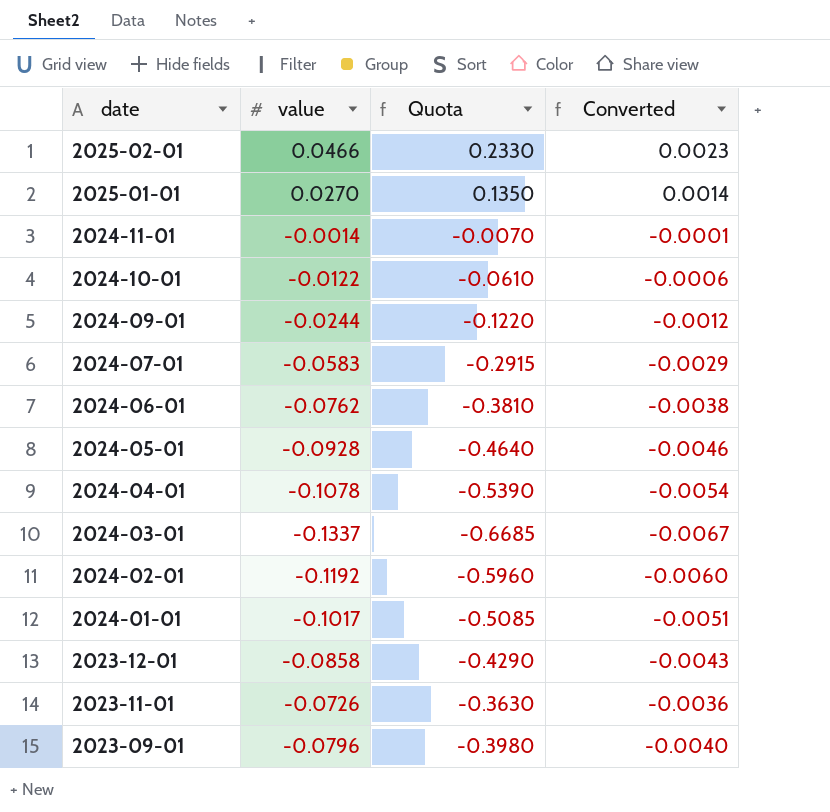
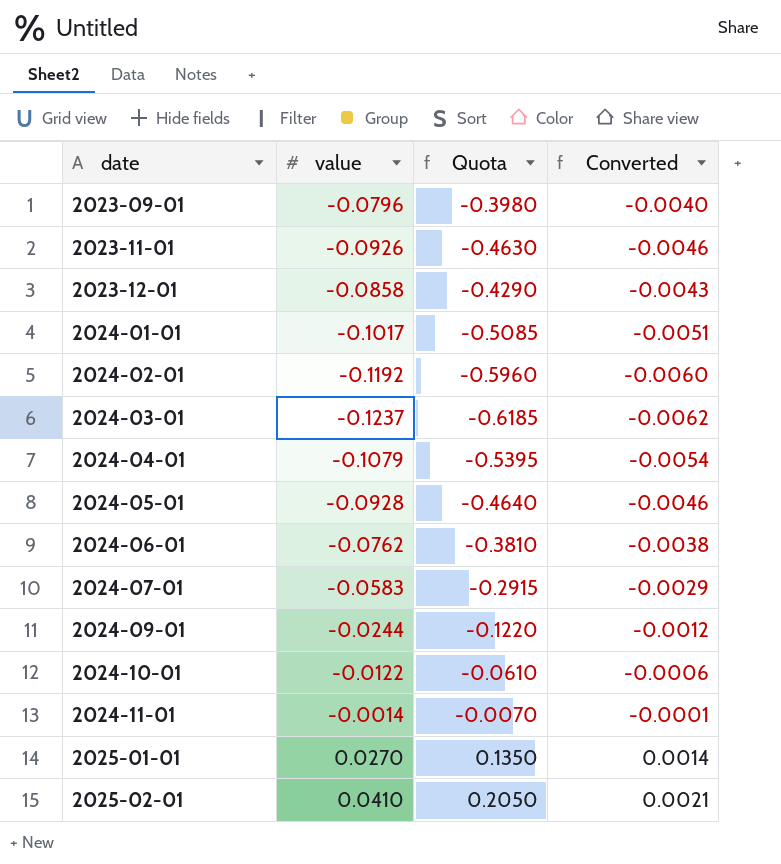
row order: date descending -> date ascending
2023-11-01 | value: -0.0726 -> -0.0926
2023-11-01 | Quota: -0.3630 -> -0.4630
2023-11-01 | Converted: -0.0036 -> -0.0046
2024-03-01 | value: -0.1337 -> -0.1237
2024-03-01 | Quota: -0.6685 -> -0.6185
2024-03-01 | Converted: -0.0067 -> -0.0062
2024-04-01 | value: -0.1078 -> -0.1079
2024-04-01 | Quota: -0.5390 -> -0.5395
2025-02-01 | value: 0.0466 -> 0.0410
2025-02-01 | Quota: 0.2330 -> 0.2050
2025-02-01 | Converted: 0.0023 -> 0.0021

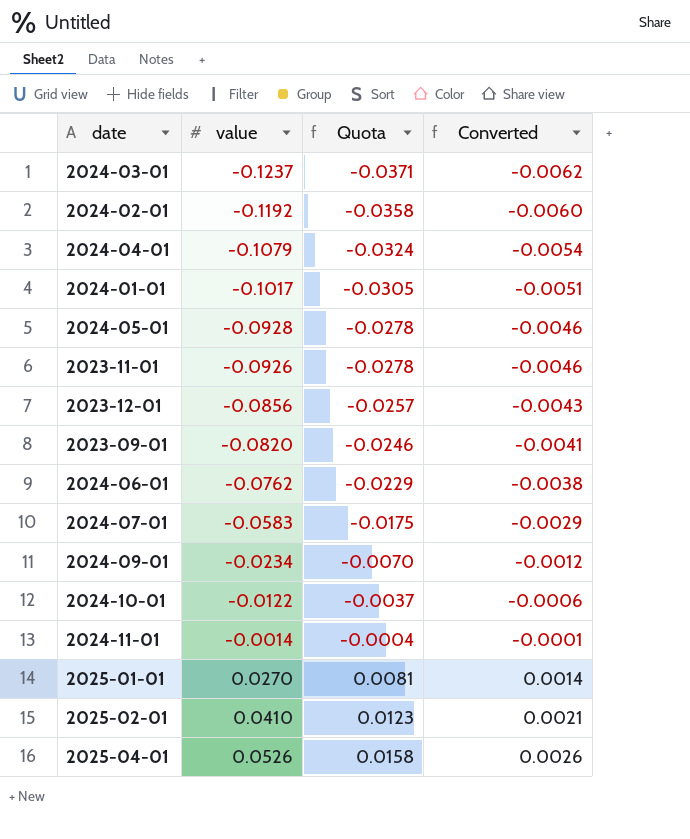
row order: date ascending -> value ascending
column Quota | formula: [value] * 5 -> [value] * 0.3
2023-12-01 | value: -0.0858 -> -0.0856
2023-09-01 | value: -0.0796 -> -0.0820
2023-09-01 | Converted: -0.0040 -> -0.0041
2024-09-01 | value: -0.0244 -> -0.0234
row 2025-04-01: none -> 0.0526 | 0.0158 | 0.0026

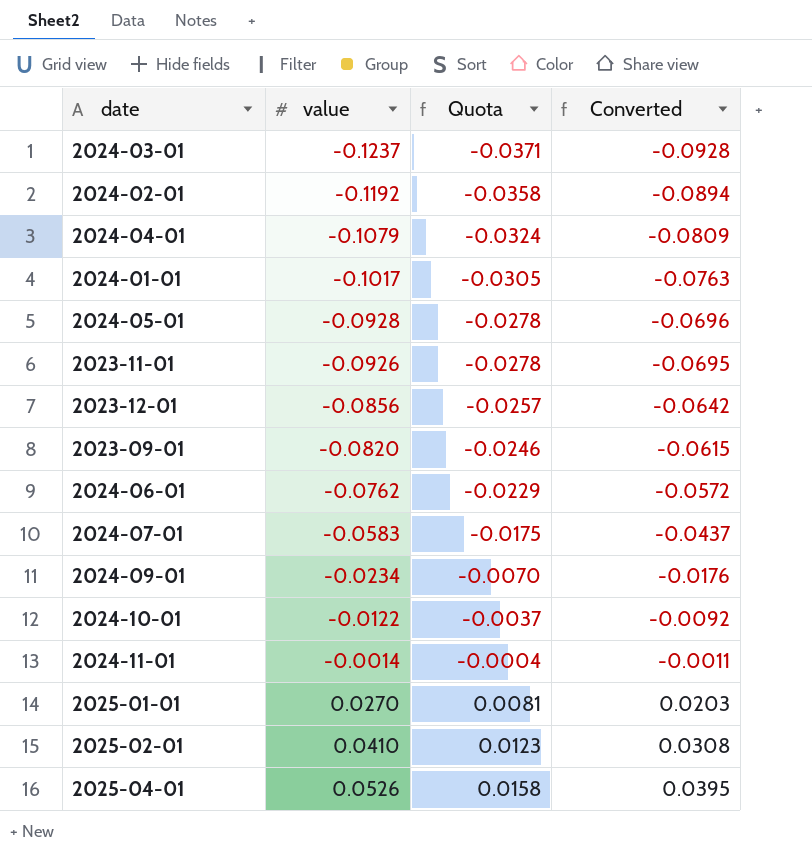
column Converted | formula: [value] * 0.05 -> [value] * 0.75

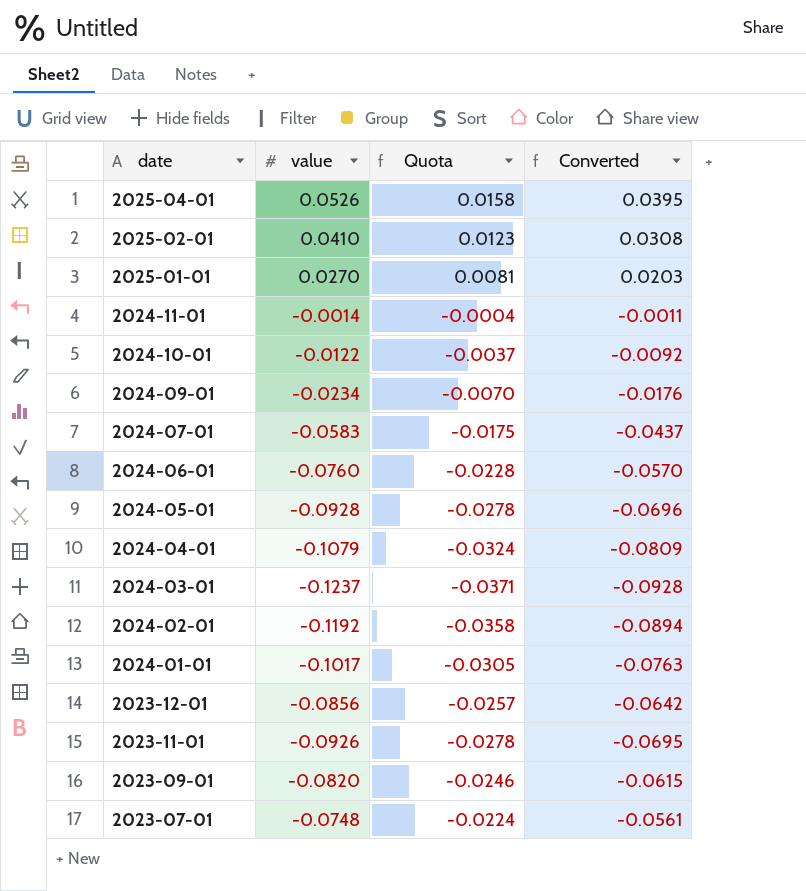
row order: value ascending -> date descending
2024-06-01 | value: -0.0762 -> -0.0760
2024-06-01 | Quota: -0.0229 -> -0.0228
2024-06-01 | Converted: -0.0572 -> -0.0570
row 2023-07-01: none -> -0.0748 | -0.0224 | -0.0561

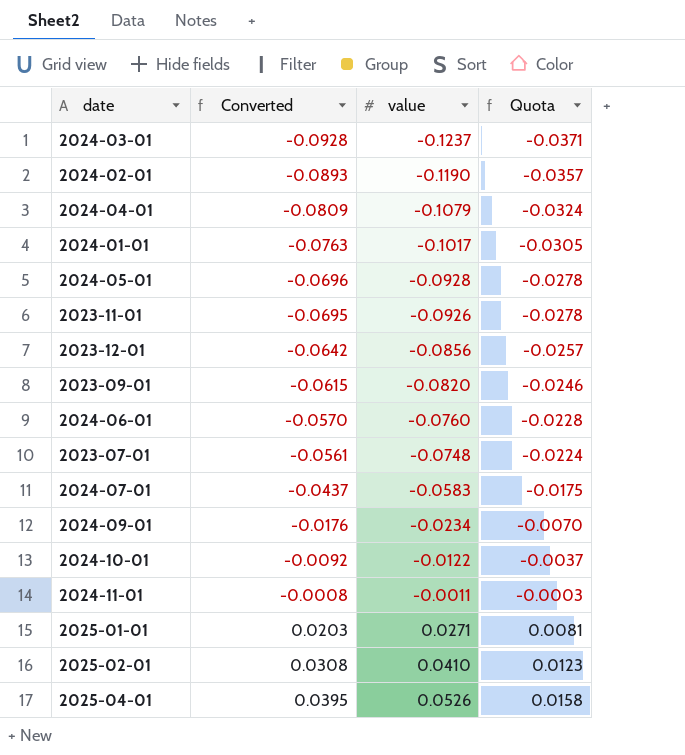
row order: date descending -> Converted ascending
column Converted | position: 4 -> 2
2024-02-01 | Converted: -0.0894 -> -0.0893
2024-02-01 | value: -0.1192 -> -0.1190
2024-02-01 | Quota: -0.0358 -> -0.0357
2024-11-01 | Converted: -0.0011 -> -0.0008
2024-11-01 | value: -0.0014 -> -0.0011
2024-11-01 | Quota: -0.0004 -> -0.0003
2025-01-01 | value: 0.0270 -> 0.0271

